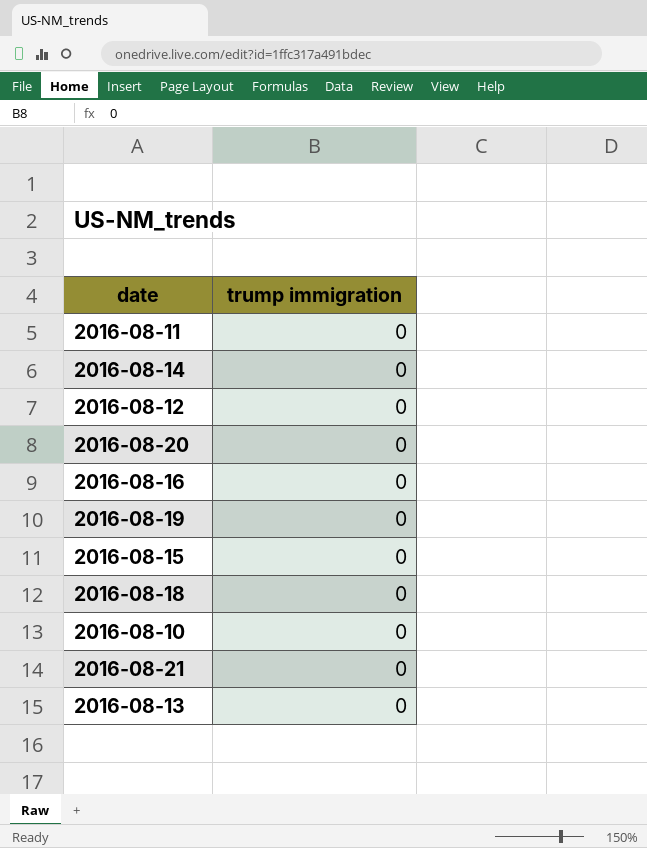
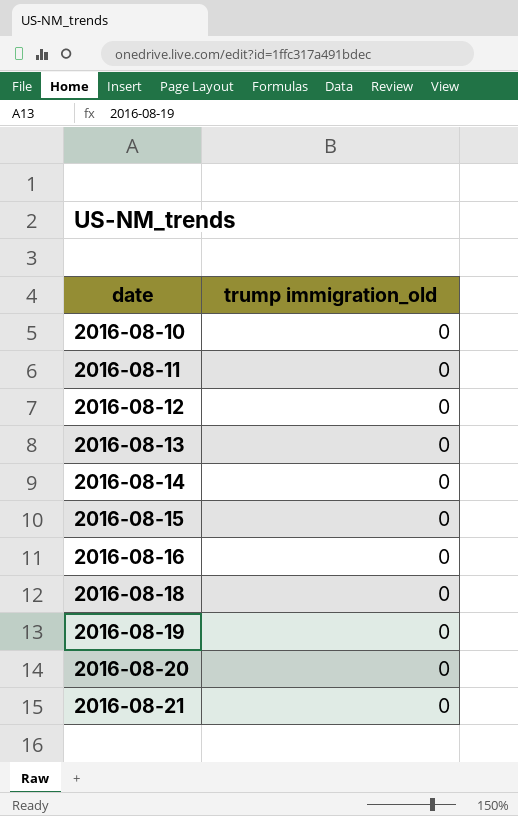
row order: none -> date ascending
column name: trump immigration -> trump immigration_old

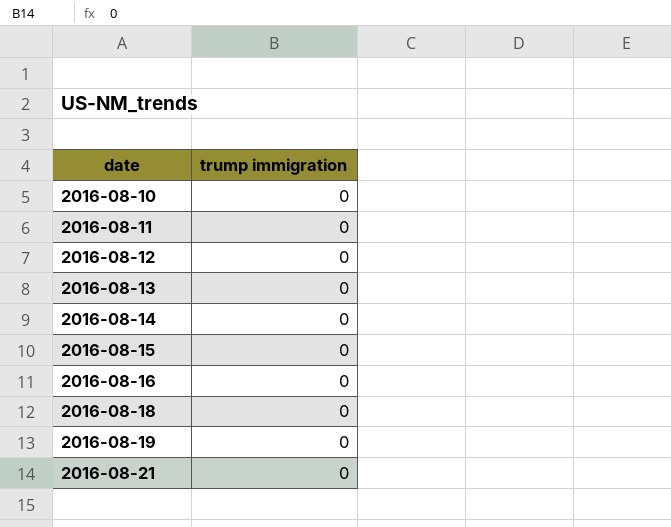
column name: trump immigration_old -> trump immigration
row 2016-08-20: 0 -> none

